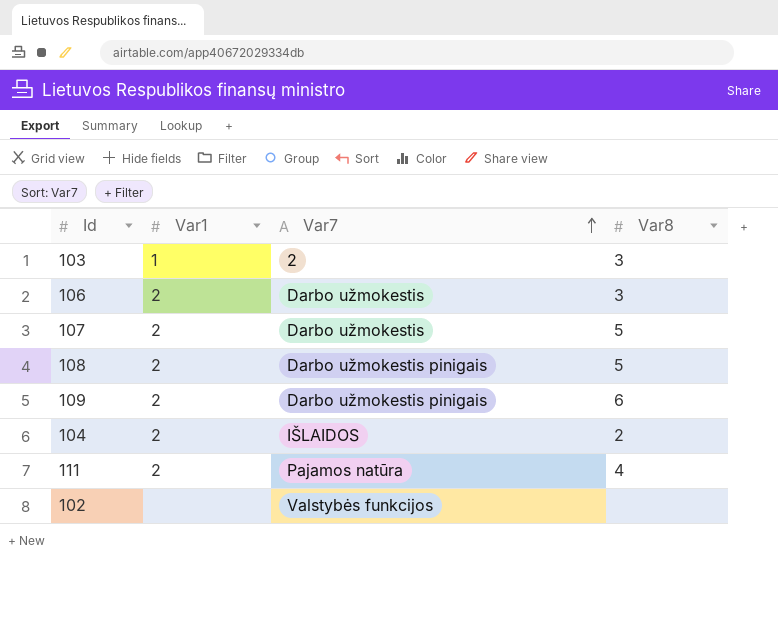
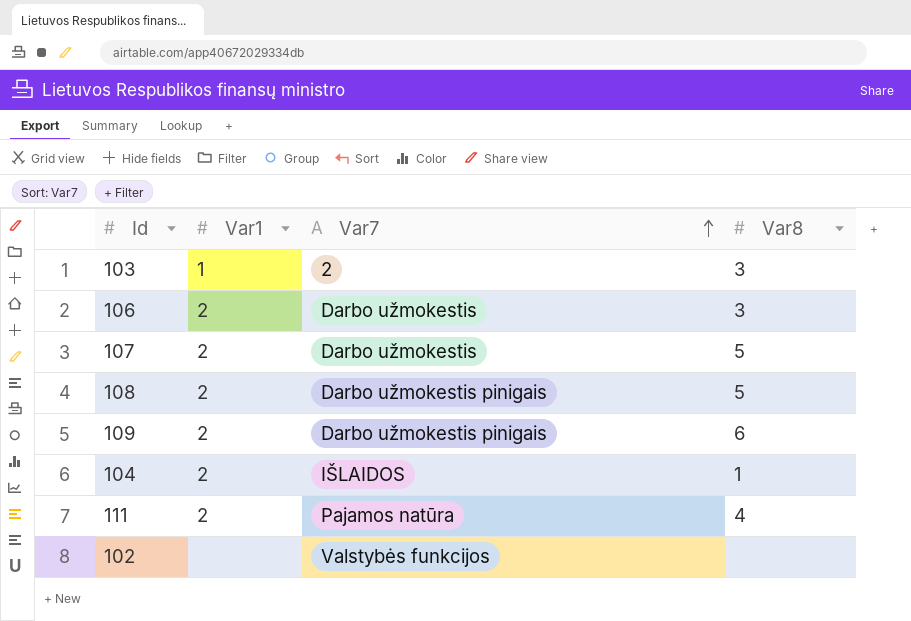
104 | Var8: 2 -> 1

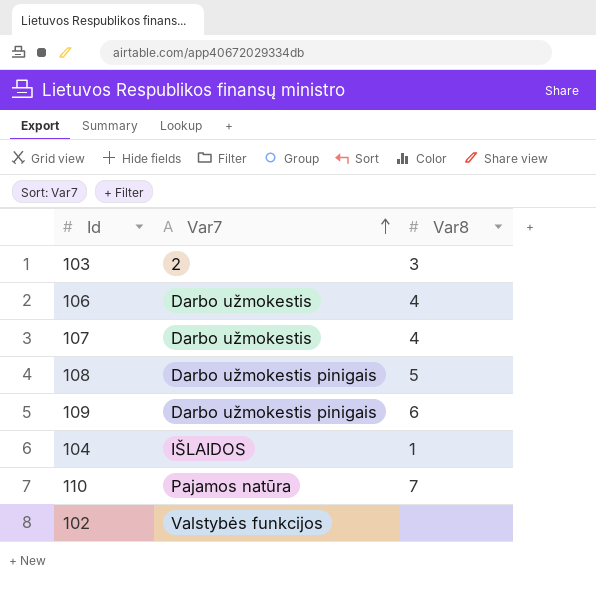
column Var1 | position: 2 -> none
row 111: 2 | Pajamos natūra | 4 -> none
106 | Var8: 3 -> 4
107 | Var8: 5 -> 4
row 110: none -> Pajamos natūra | 7

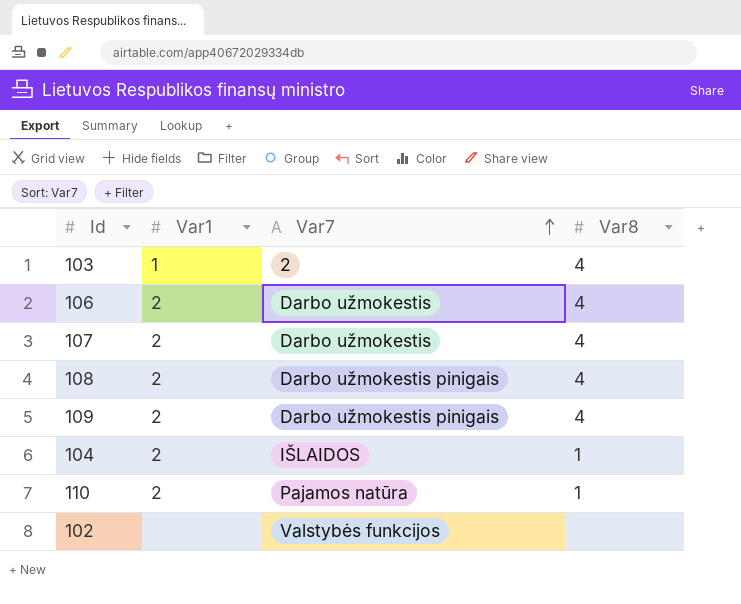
column Var1 | position: none -> 2
103 | Var8: 3 -> 4
108 | Var8: 5 -> 4
109 | Var8: 6 -> 4
110 | Var8: 7 -> 1

